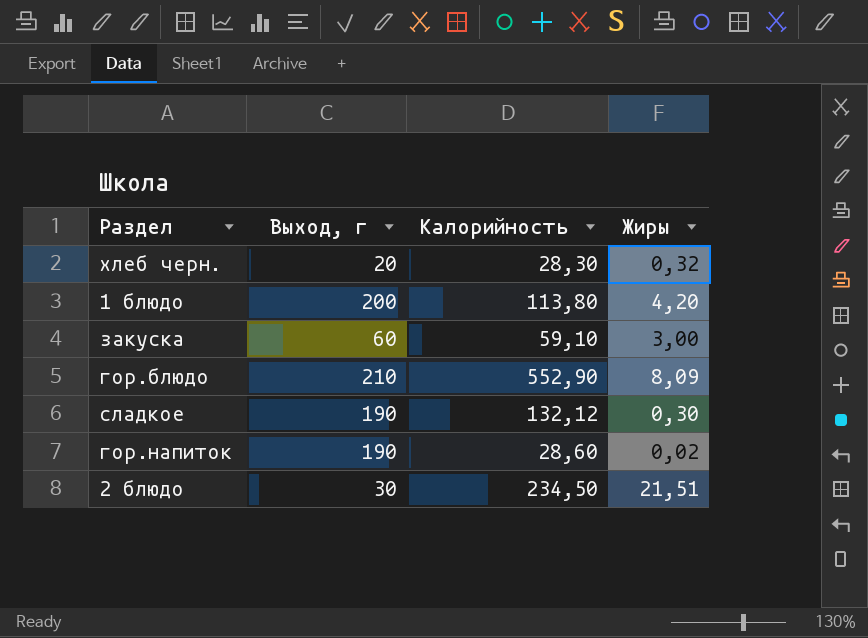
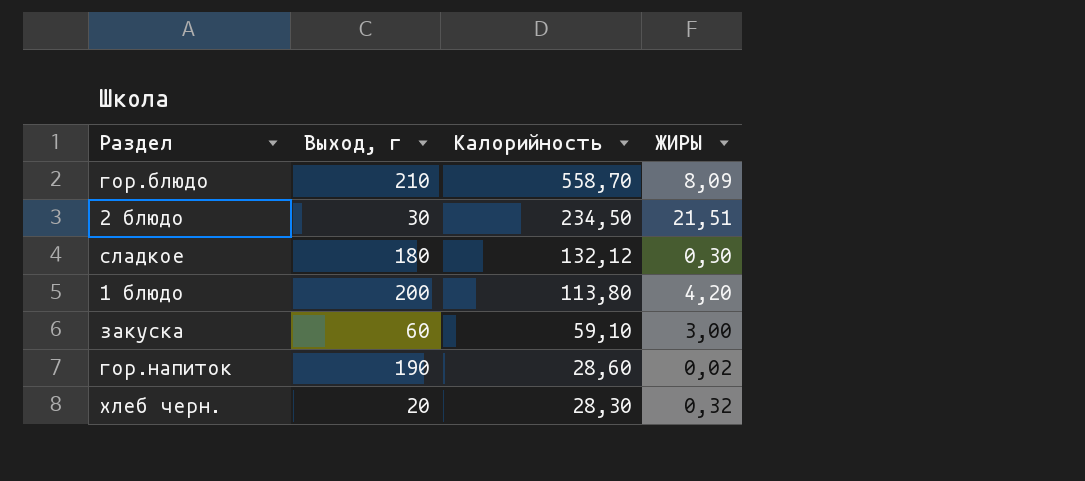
row order: none -> Калорийность descending
column name: Жиры -> ЖИРЫ
гор.блюдо | Калорийность: 552,90 -> 558,70
сладкое | Выход, г: 190 -> 180

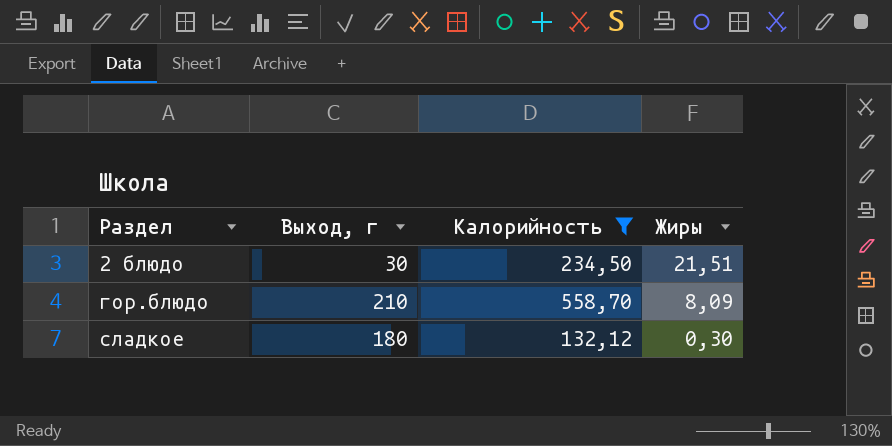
filter: none -> Калорийность >= 132,12
row order: Калорийность descending -> Раздел ascending
column name: ЖИРЫ -> Жиры

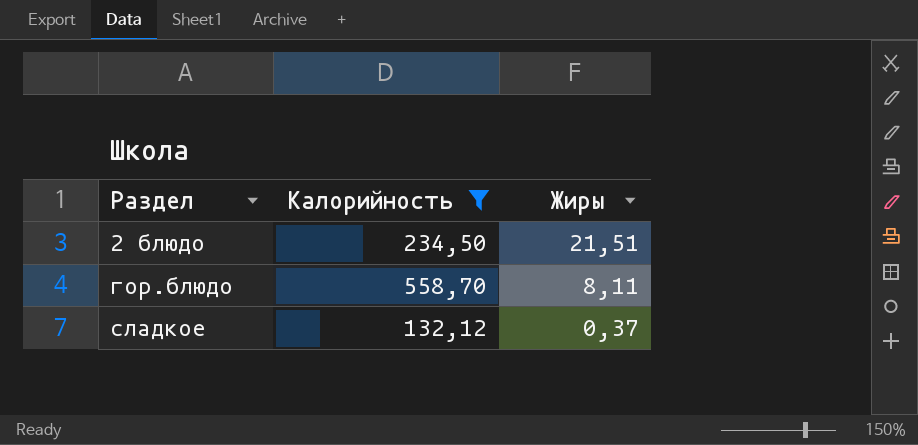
column Выход, г | position: 2 -> none
гор.блюдо | Жиры: 8,09 -> 8,11
сладкое | Жиры: 0,30 -> 0,37

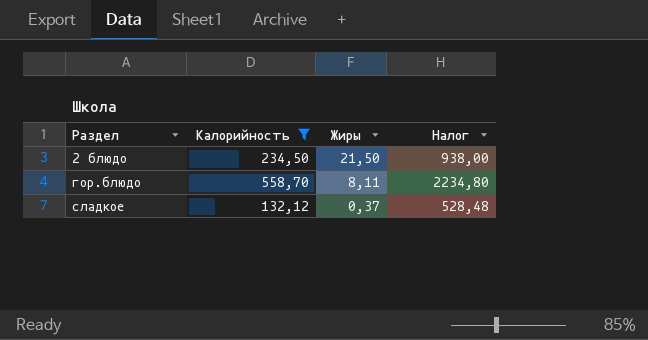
column Налог | formula: none -> [Калорийность] * 4
2 блюдо | Жиры: 21,51 -> 21,50

